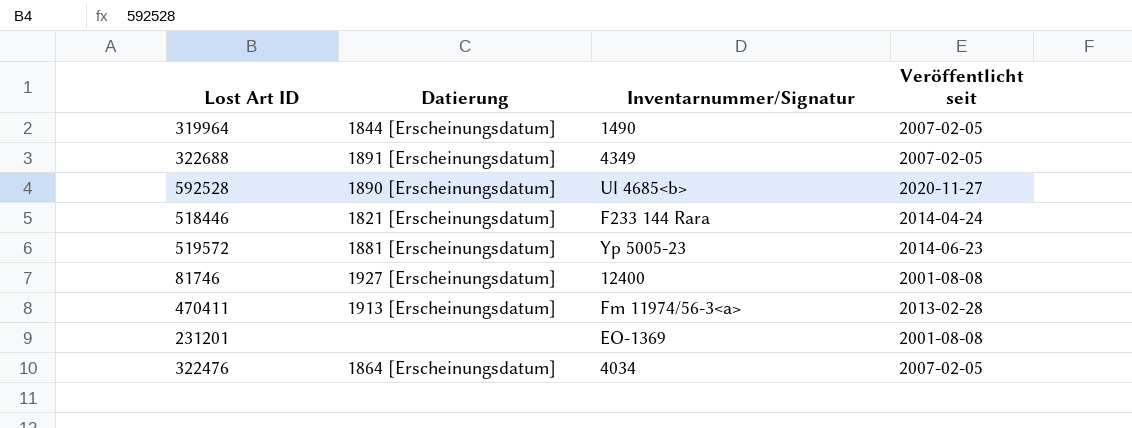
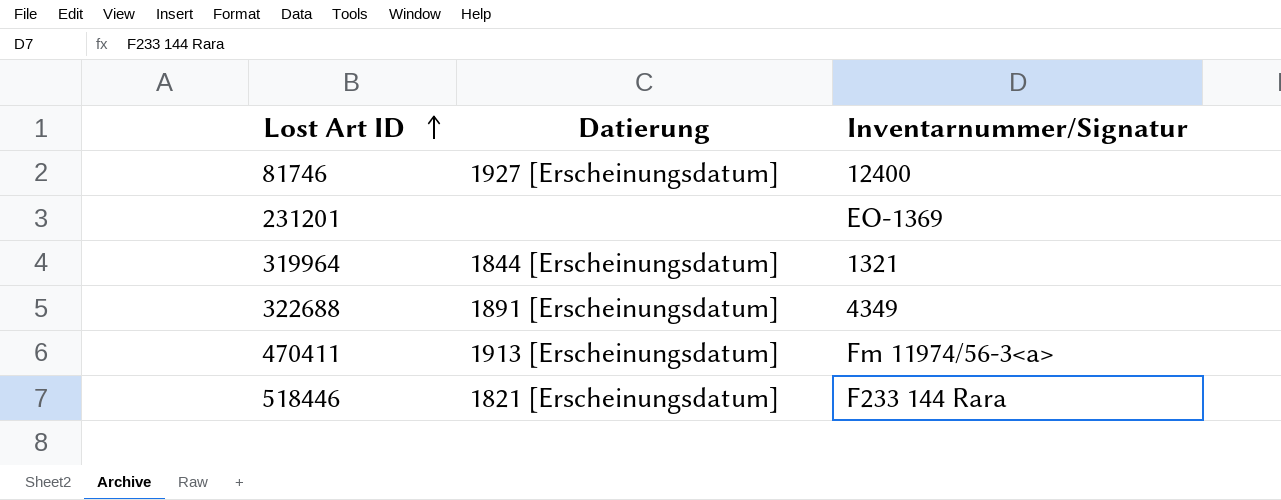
row order: none -> Lost Art ID ascending
column Veröffentlicht seit | position: 4 -> none
row 592528: 1890 [Erscheinungsdatum] | Ul 4685<b> | 2020-11-27 -> none
row 519572: 1881 [Erscheinungsdatum] | Yp 5005-23 | 2014-06-23 -> none
row 322476: 1864 [Erscheinungsdatum] | 4034 | 2007-02-05 -> none
319964 | Inventarnummer/Signatur: 1490 -> 1321

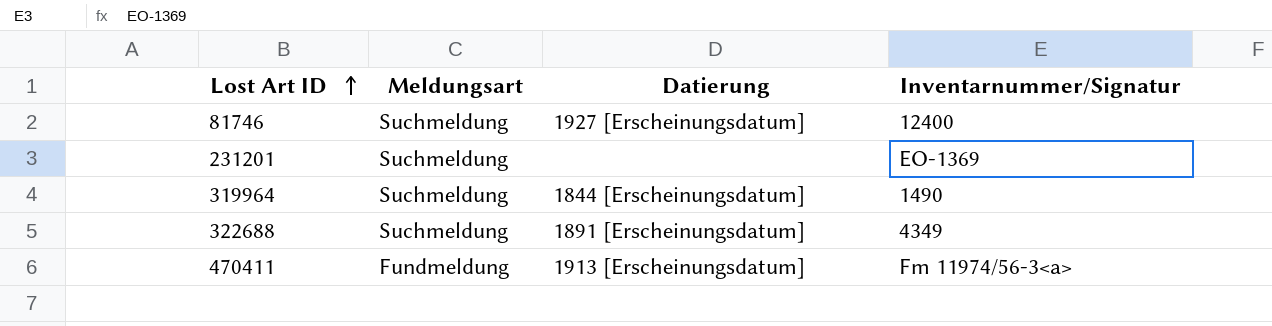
column Meldungsart | position: none -> 2
row 518446: 1821 [Erscheinungsdatum] | F233 144 Rara -> none
319964 | Inventarnummer/Signatur: 1321 -> 1490

